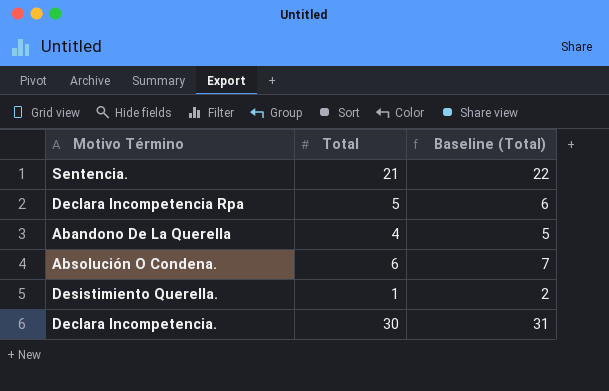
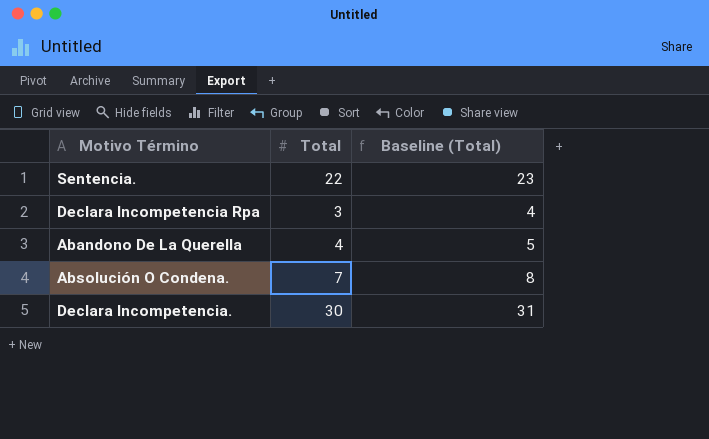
row Desistimiento Querella.: 1 | 2 -> none
Sentencia. | Total: 21 -> 22
Sentencia. | Baseline (Total): 22 -> 23
Declara Incompetencia Rpa | Total: 5 -> 3
Declara Incompetencia Rpa | Baseline (Total): 6 -> 4
Absolución O Condena. | Total: 6 -> 7
Absolución O Condena. | Baseline (Total): 7 -> 8

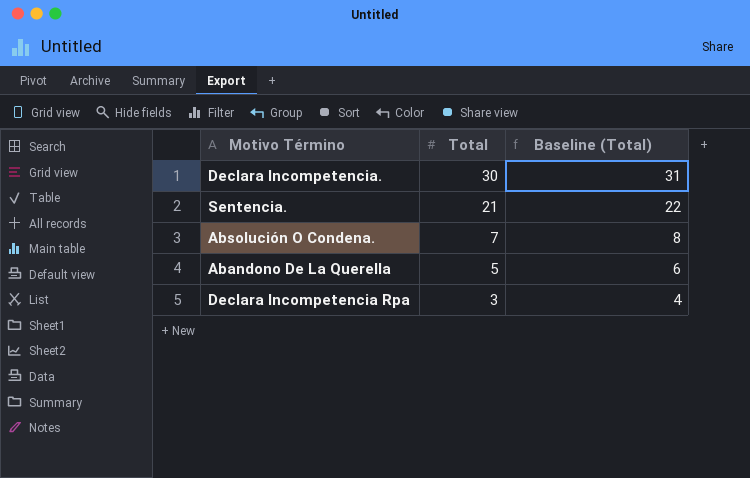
row order: none -> Total descending
Sentencia. | Total: 22 -> 21
Sentencia. | Baseline (Total): 23 -> 22
Abandono De La Querella | Total: 4 -> 5
Abandono De La Querella | Baseline (Total): 5 -> 6

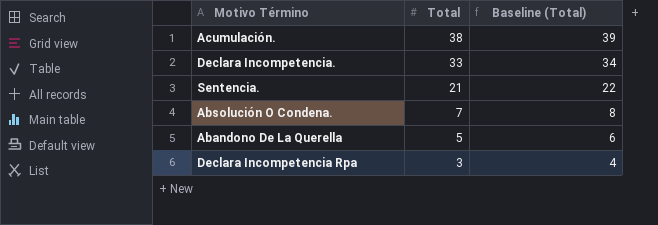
row Acumulación.: none -> 38 | 39
Declara Incompetencia. | Total: 30 -> 33
Declara Incompetencia. | Baseline (Total): 31 -> 34

